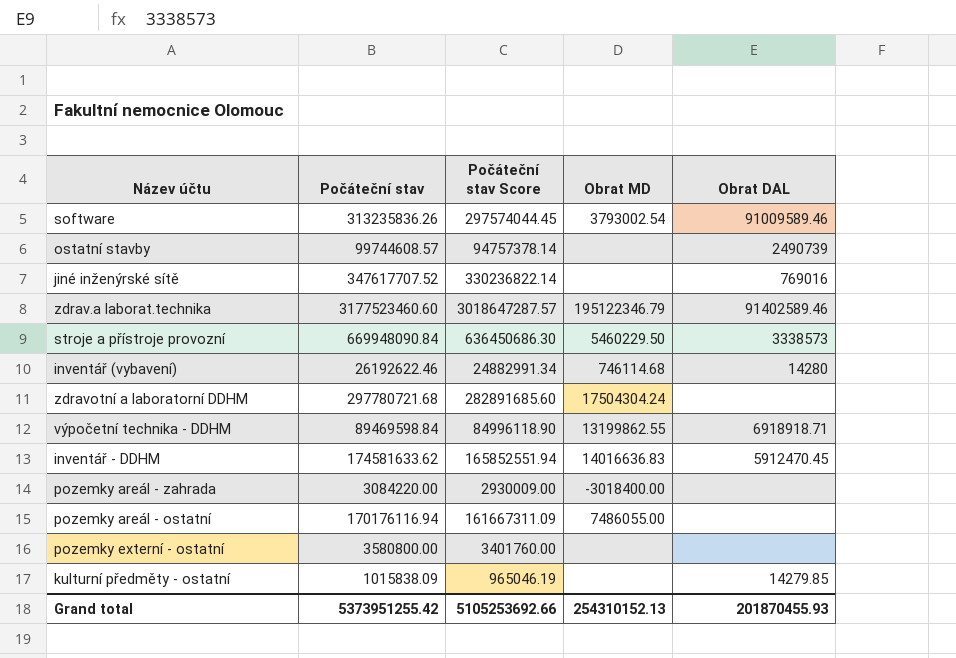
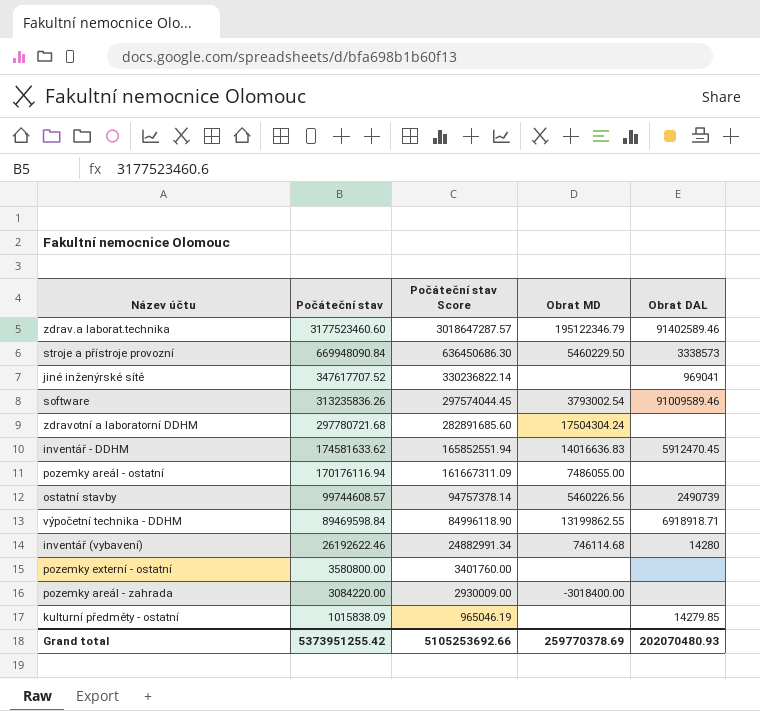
row order: none -> Počáteční stav descending
jiné inženýrské sítě | Obrat DAL: 769016 -> 969041
ostatní stavby | Obrat MD: none -> 5460226.56
Grand total | Obrat MD: 254310152.13 -> 259770378.69
Grand total | Obrat DAL: 201870455.93 -> 202070480.93

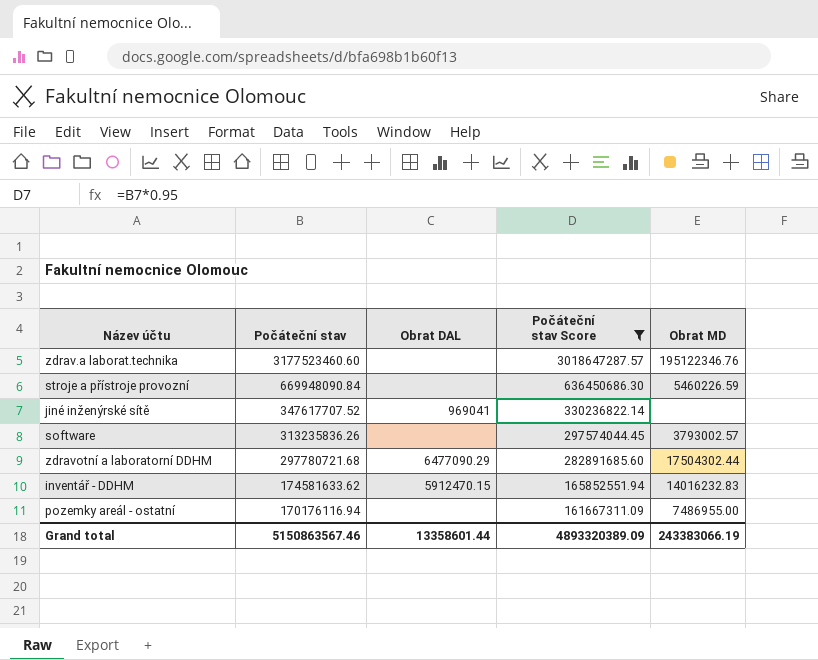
filter: none -> Počáteční stav Score >= 161667311.09
column Obrat DAL | position: 5 -> 3
zdrav.a laborat.technika | Obrat DAL: 91402589.46 -> none
zdrav.a laborat.technika | Obrat MD: 195122346.79 -> 195122346.76
stroje a přístroje provozní | Obrat DAL: 3338573 -> none
stroje a přístroje provozní | Obrat MD: 5460229.50 -> 5460226.59
software | Obrat DAL: 91009589.46 -> none
software | Obrat MD: 3793002.54 -> 3793002.57
zdravotní a laboratorní DDHM | Obrat DAL: none -> 6477090.29
zdravotní a laboratorní DDHM | Obrat MD: 17504304.24 -> 17504302.44
inventář - DDHM | Obrat DAL: 5912470.45 -> 5912470.15
inventář - DDHM | Obrat MD: 14016636.83 -> 14016232.83
pozemky areál - ostatní | Obrat MD: 7486055.00 -> 7486955.00
Grand total | Počáteční stav: 5373951255.42 -> 5150863567.46
Grand total | Obrat DAL: 202070480.93 -> 13358601.44
Grand total | Počáteční stav Score: 5105253692.66 -> 4893320389.09
Grand total | Obrat MD: 259770378.69 -> 243383066.19

